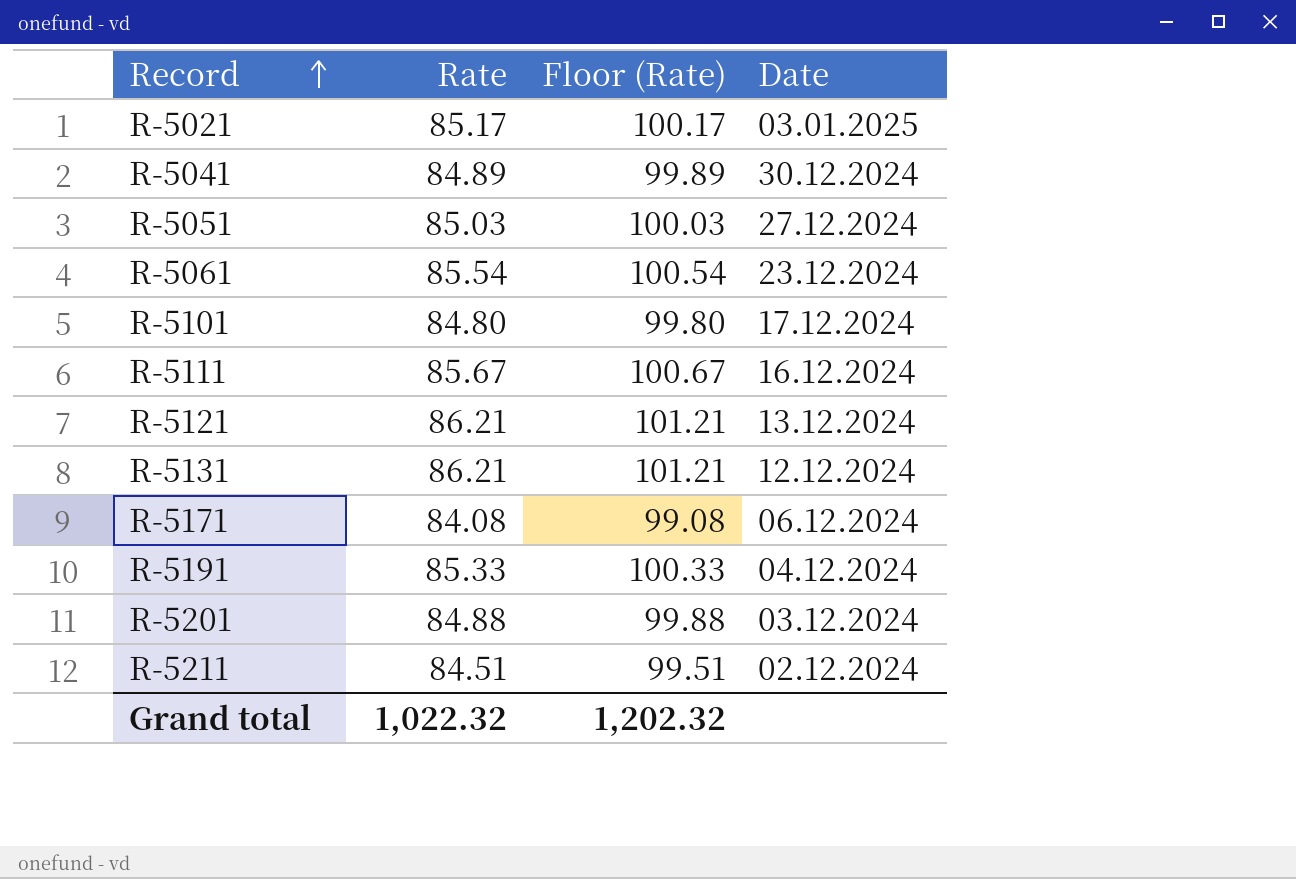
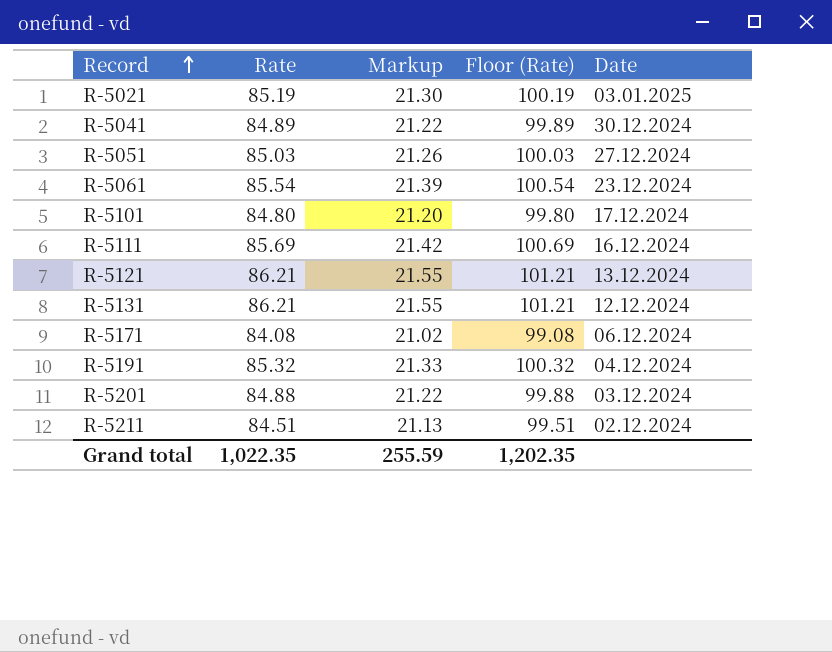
column Markup | formula: none -> [Rate] * 0.25
R-5021 | Rate: 85.17 -> 85.19
R-5021 | Floor (Rate): 100.17 -> 100.19
R-5111 | Rate: 85.67 -> 85.69
R-5111 | Floor (Rate): 100.67 -> 100.69
R-5191 | Rate: 85.33 -> 85.32
R-5191 | Floor (Rate): 100.33 -> 100.32
Grand total | Rate: 1,022.32 -> 1,022.35
Grand total | Floor (Rate): 1,202.32 -> 1,202.35

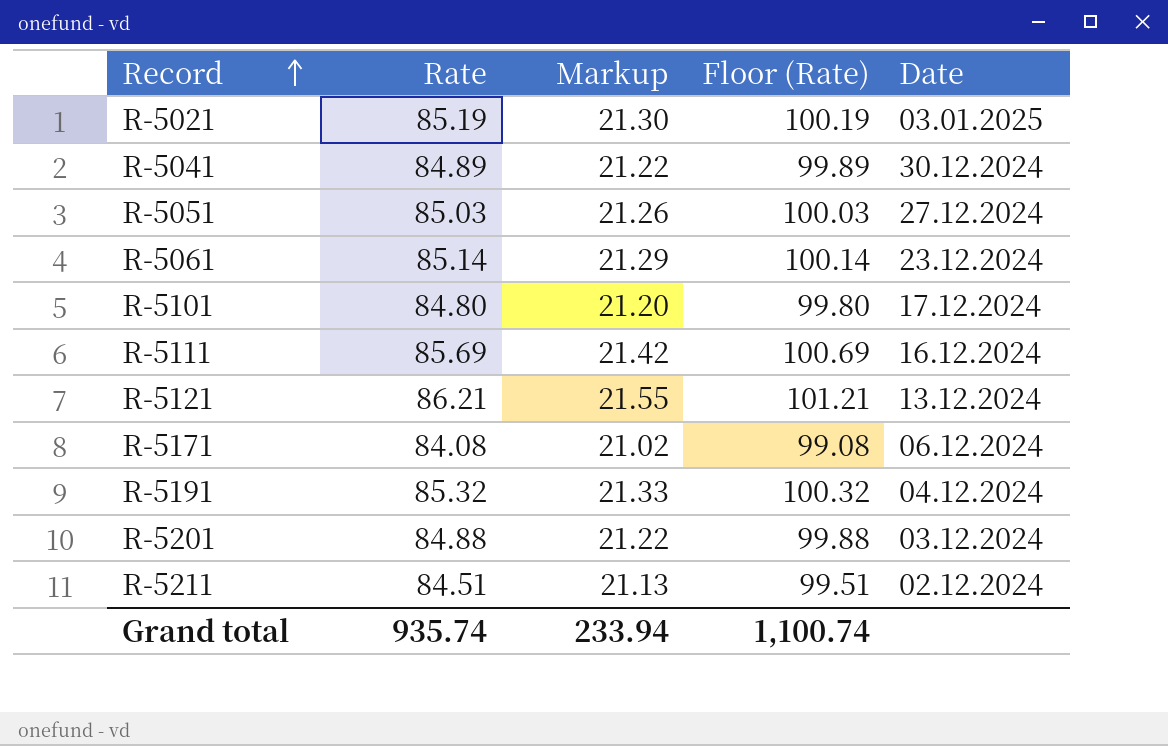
row R-5131: 86.21 | 21.55 | 101.21 | 12.12.2024 -> none
R-5061 | Rate: 85.54 -> 85.14
R-5061 | Markup: 21.39 -> 21.29
R-5061 | Floor (Rate): 100.54 -> 100.14
Grand total | Rate: 1,022.35 -> 935.74
Grand total | Markup: 255.59 -> 233.94
Grand total | Floor (Rate): 1,202.35 -> 1,100.74

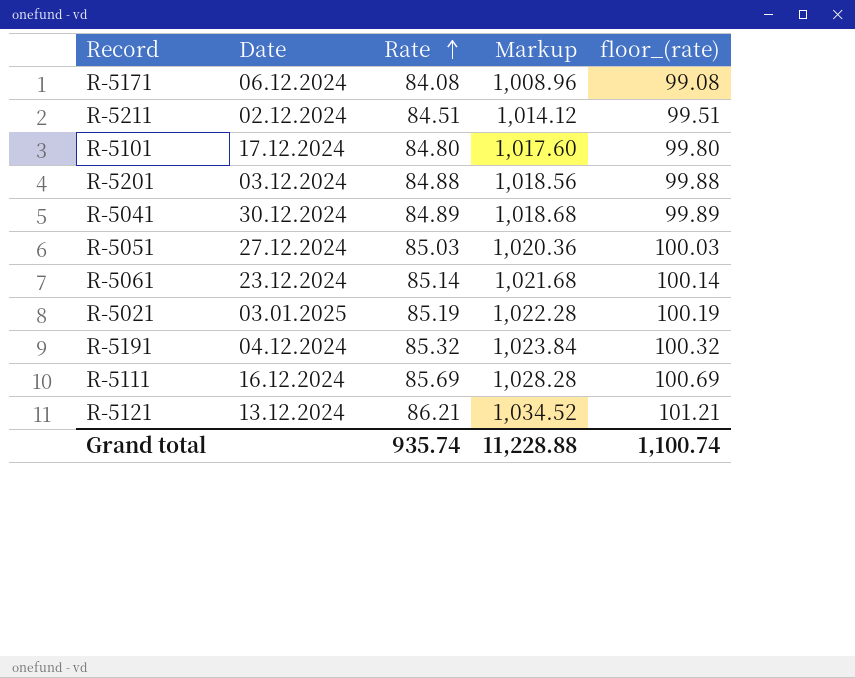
row order: Record ascending -> Rate ascending
column Date | position: 5 -> 2
column Markup | formula: [Rate] * 0.25 -> [Rate] * 12
column name: Floor (Rate) -> floor_(rate)
Grand total | Markup: 233.94 -> 11,228.88

